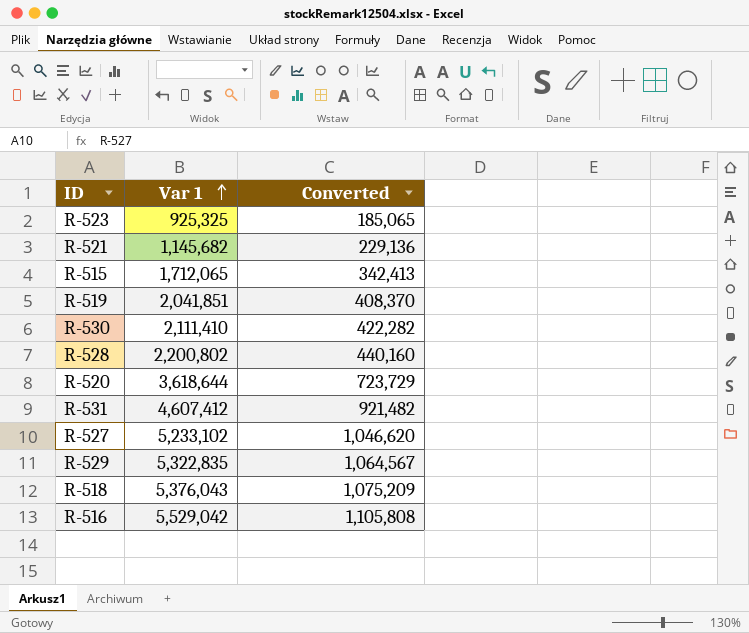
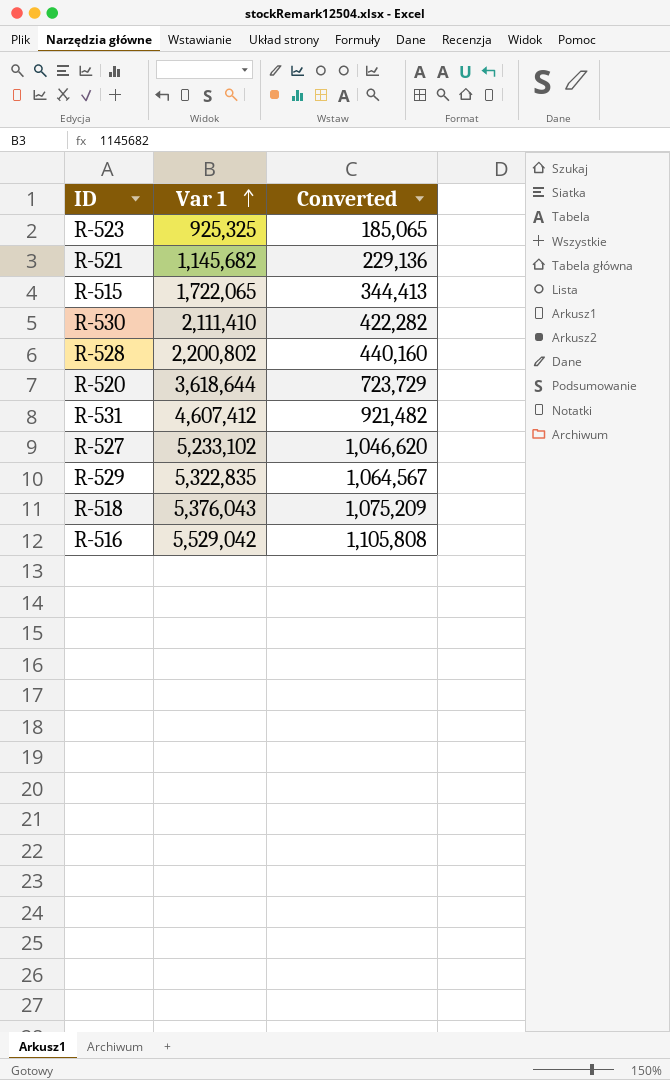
row R-519: 2,041,851 | 408,370 -> none
R-515 | Var 1: 1,712,065 -> 1,722,065
R-515 | Converted: 342,413 -> 344,413

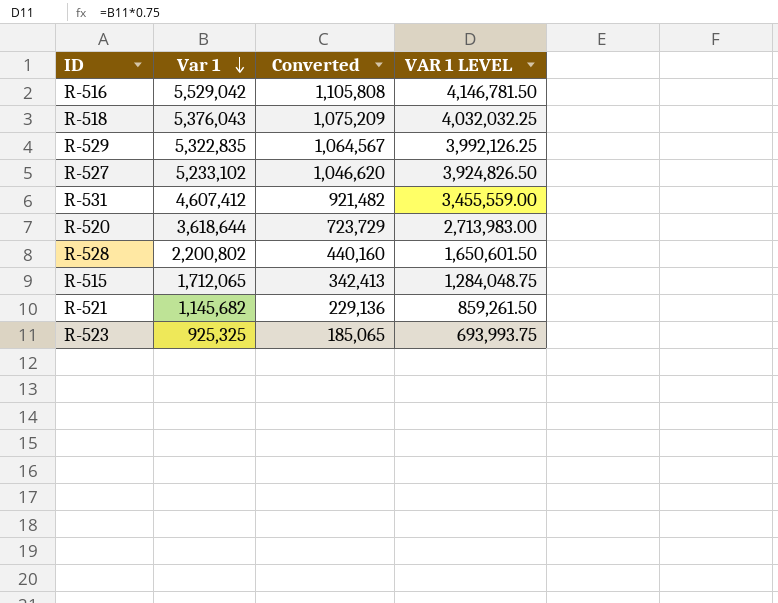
row order: Var 1 ascending -> Var 1 descending
column VAR 1 LEVEL | formula: none -> [Var 1] * 0.75
row R-530: 2,111,410 | 422,282 -> none
R-515 | Var 1: 1,722,065 -> 1,712,065
R-515 | Converted: 344,413 -> 342,413

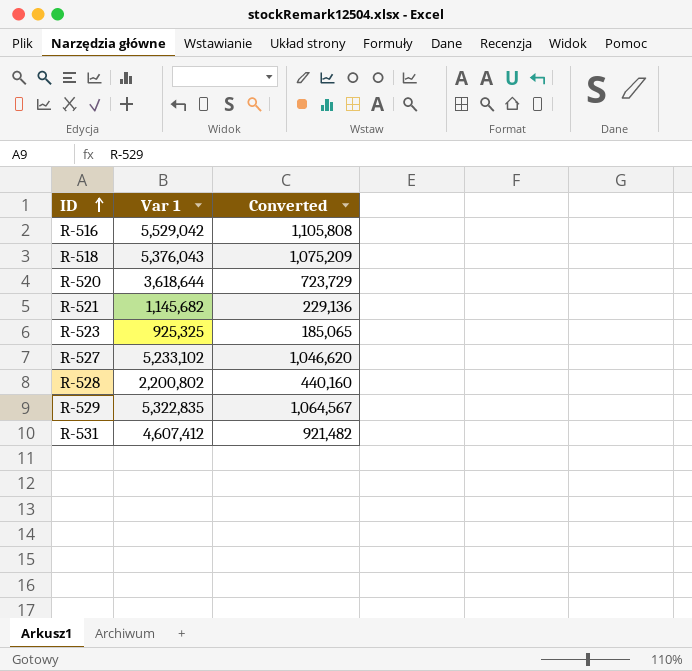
row order: Var 1 descending -> ID ascending
column VAR 1 LEVEL | formula: [Var 1] * 0.75 -> none
row R-515: 1,712,065 | 342,413 | 1,284,048.75 -> none

